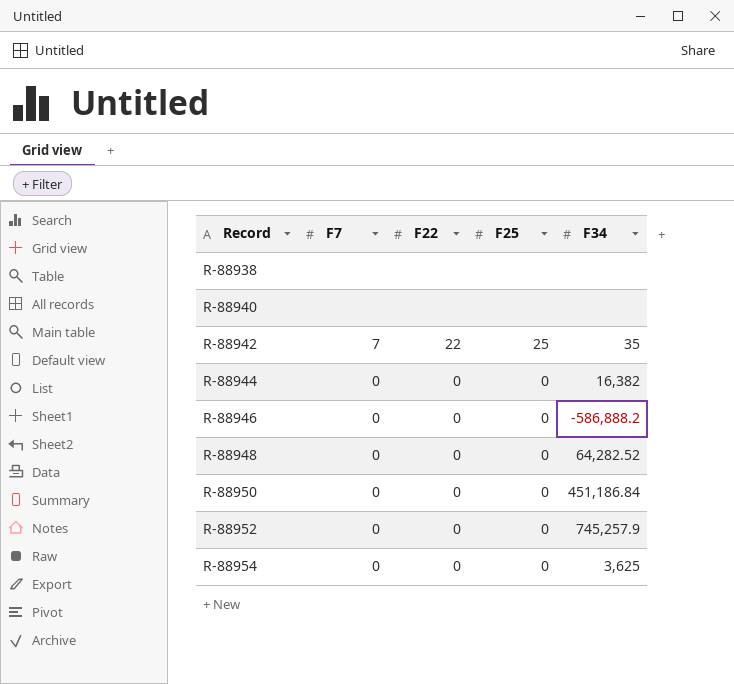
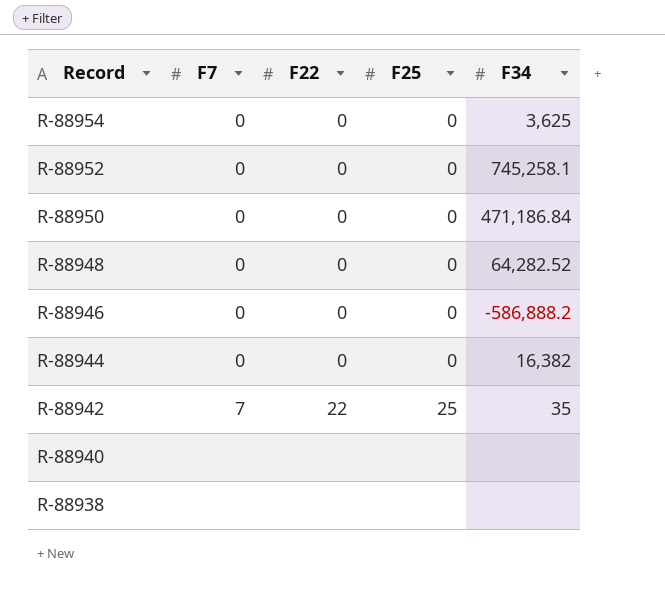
row order: Record ascending -> Record descending
R-88952 | F34: 745,257.9 -> 745,258.1
R-88950 | F34: 451,186.84 -> 471,186.84

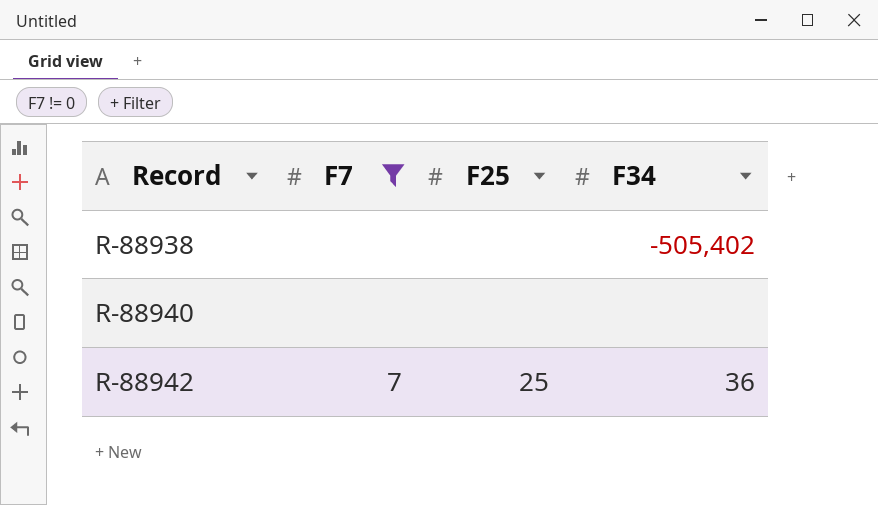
filter: none -> F7 != 0
row order: Record descending -> Record ascending
column F22 | position: 3 -> none
R-88938 | F34: none -> -505,402
R-88942 | F34: 35 -> 36

